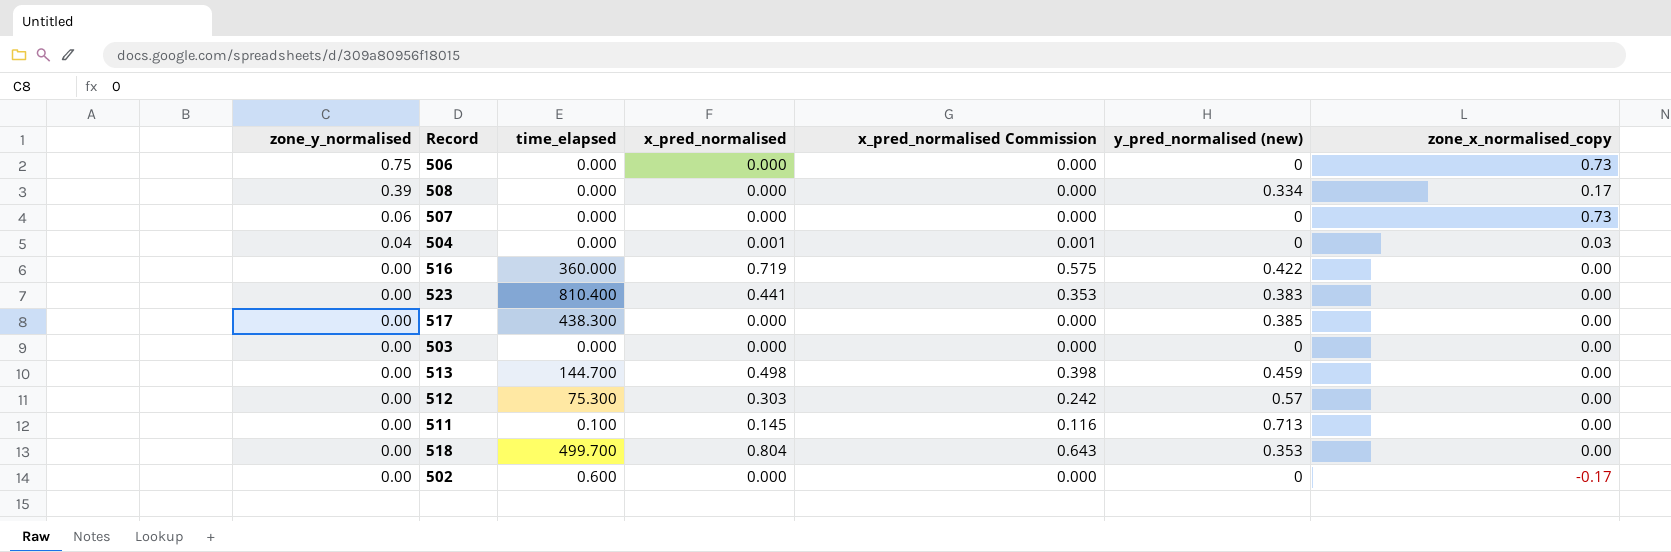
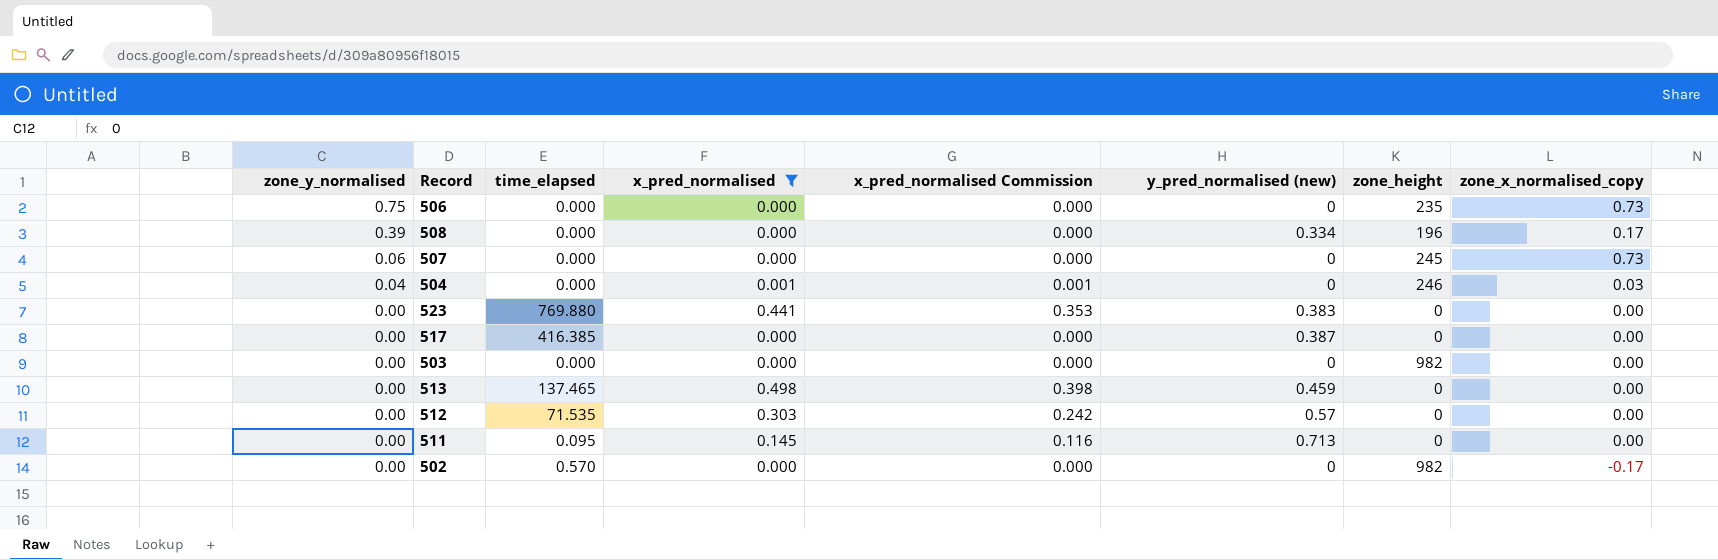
filter: none -> x_pred_normalised <= 0.498
column zone_height | position: none -> 7
523 | time_elapsed: 810.400 -> 769.880
517 | time_elapsed: 438.300 -> 416.385
517 | y_pred_normalised (new): 0.385 -> 0.387
513 | time_elapsed: 144.700 -> 137.465
512 | time_elapsed: 75.300 -> 71.535
511 | time_elapsed: 0.100 -> 0.095
502 | time_elapsed: 0.600 -> 0.570

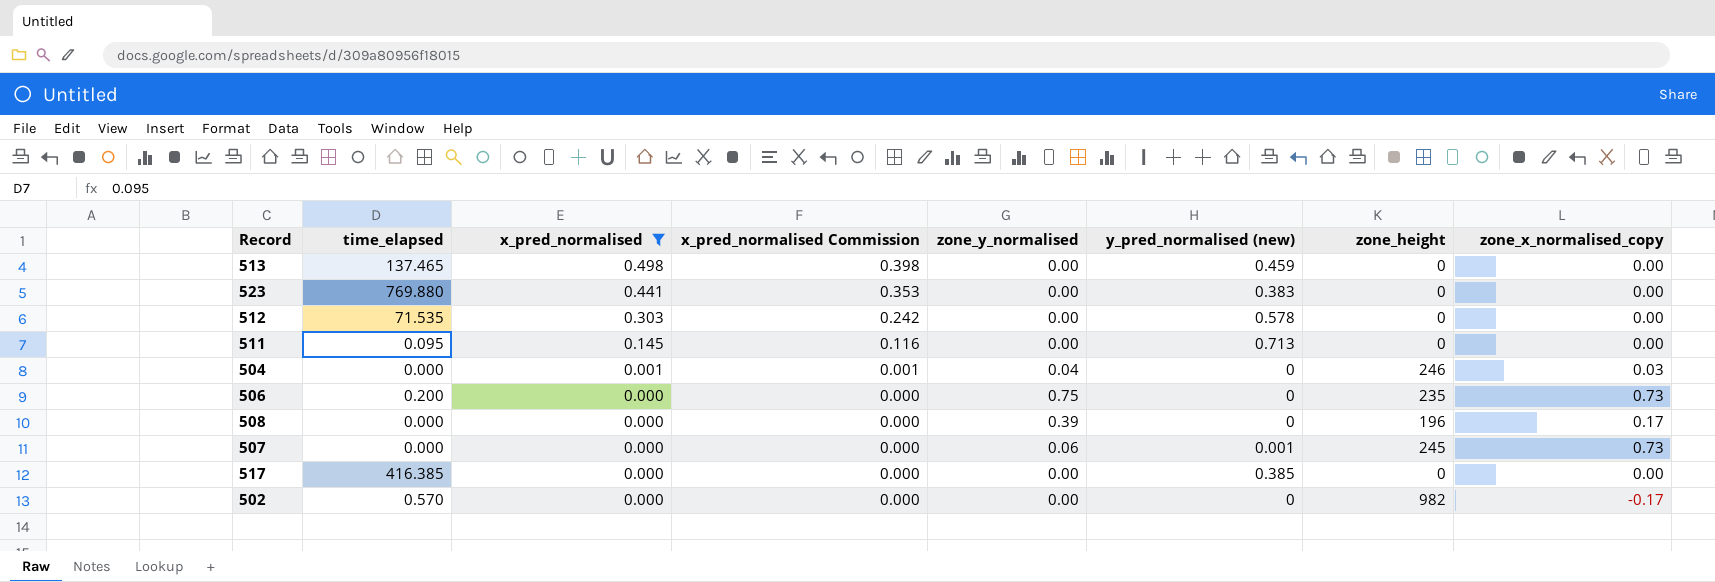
row order: zone_y_normalised descending -> x_pred_normalised descending
column zone_y_normalised | position: 1 -> 5
row 503: 0.00 | 0.000 | 0.000 | 0.000 | 0 | 982 | 0.00 -> none
512 | y_pred_normalised (new): 0.57 -> 0.578
506 | time_elapsed: 0.000 -> 0.200
508 | y_pred_normalised (new): 0.334 -> 0
507 | y_pred_normalised (new): 0 -> 0.001
517 | y_pred_normalised (new): 0.387 -> 0.385

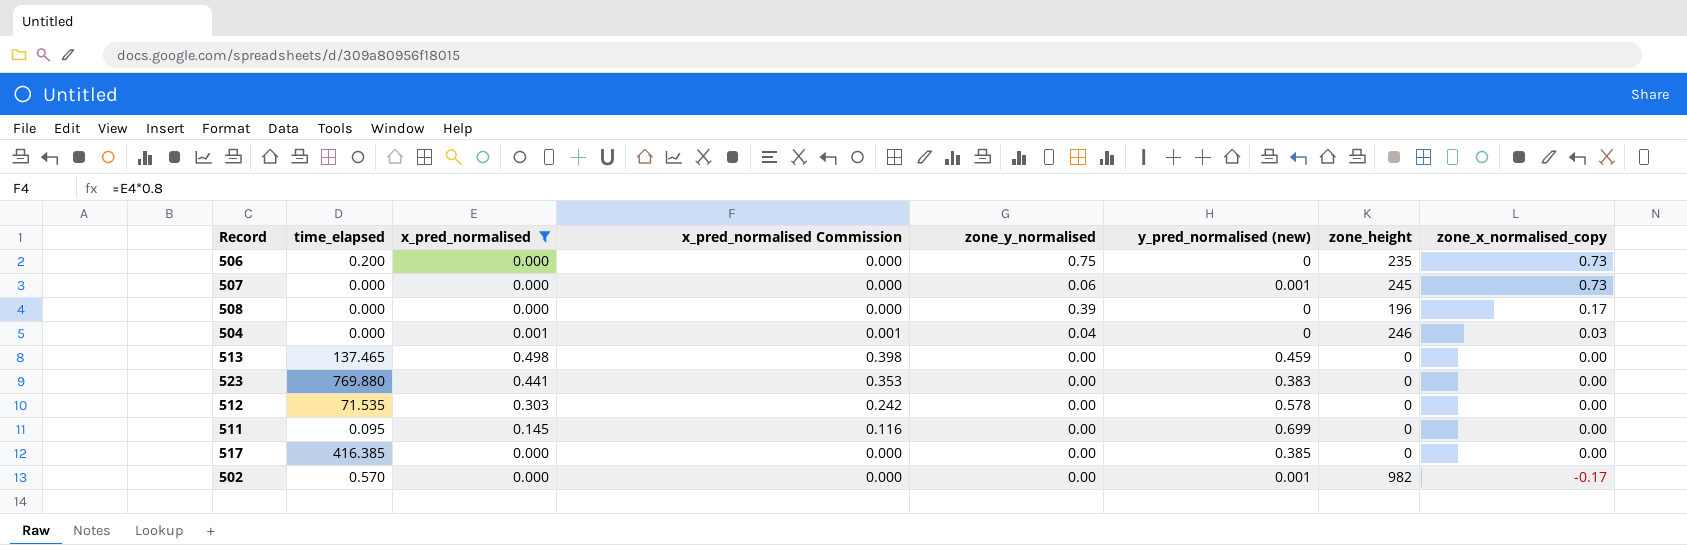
row order: x_pred_normalised descending -> zone_x_normalised_copy descending
511 | y_pred_normalised (new): 0.713 -> 0.699
502 | y_pred_normalised (new): 0 -> 0.001

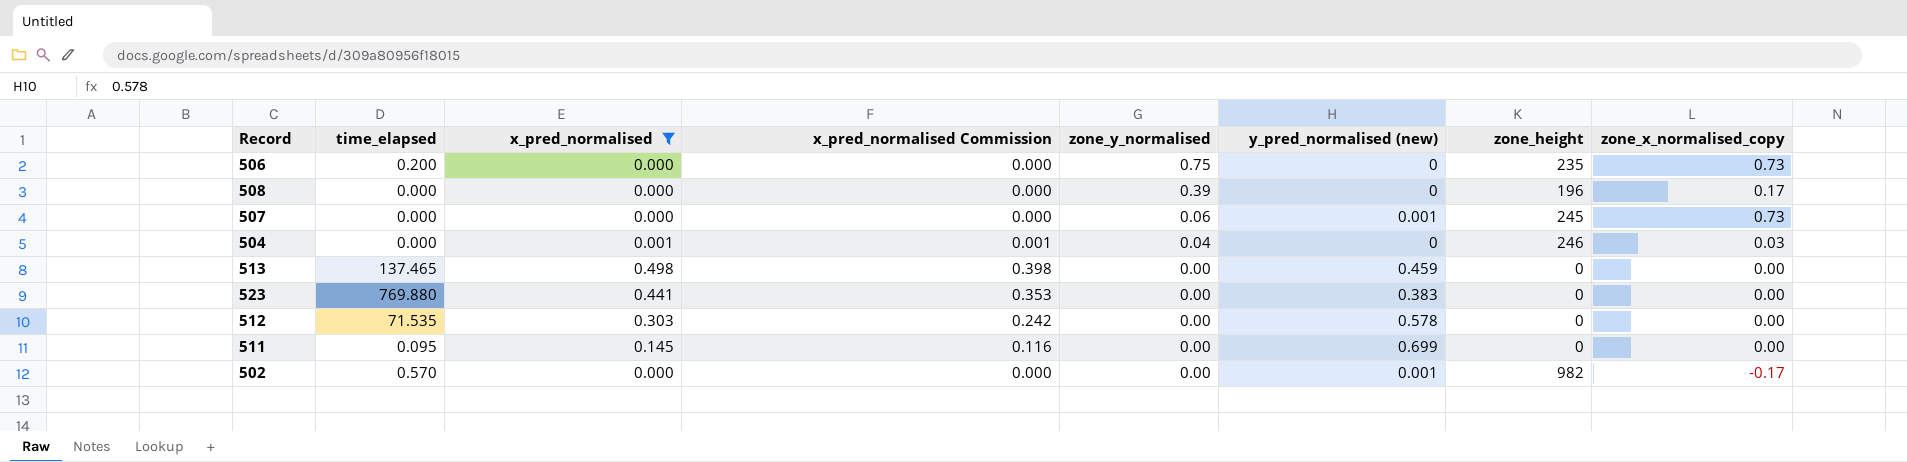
row order: zone_x_normalised_copy descending -> zone_y_normalised descending
row 517: 416.385 | 0.000 | 0.000 | 0.00 | 0.385 | 0 | 0.00 -> none

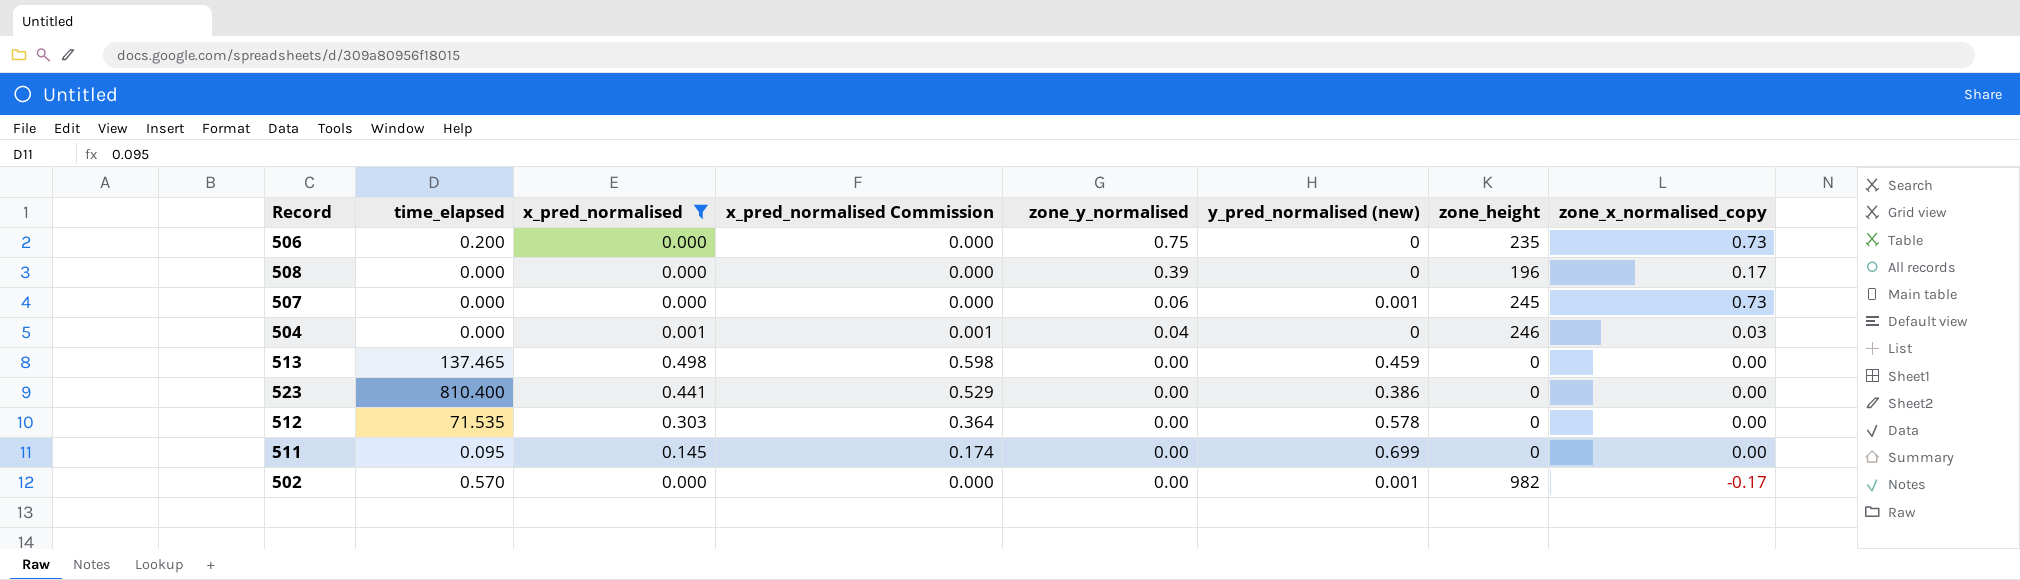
column x_pred_normalised Commission | formula: [x_pred_normalised] * 0.8 -> [x_pred_normalised] * 1.2
523 | time_elapsed: 769.880 -> 810.400
523 | y_pred_normalised (new): 0.383 -> 0.386

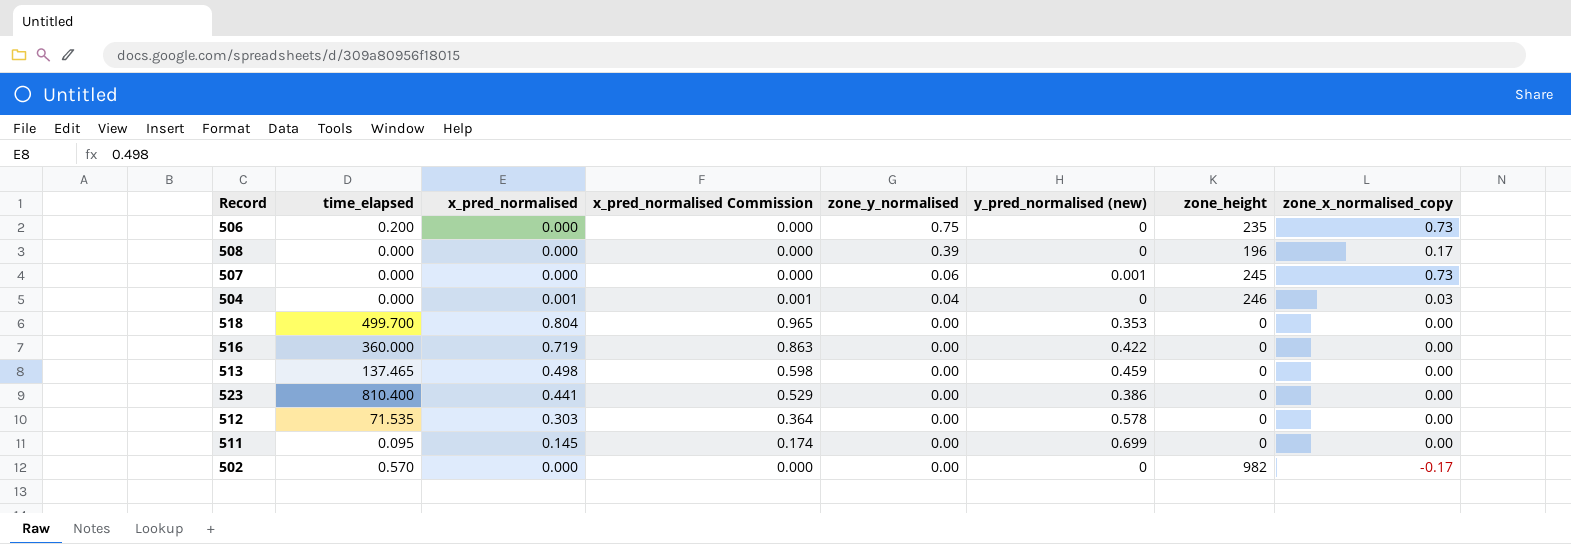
filter: x_pred_normalised <= 0.498 -> none
502 | y_pred_normalised (new): 0.001 -> 0

